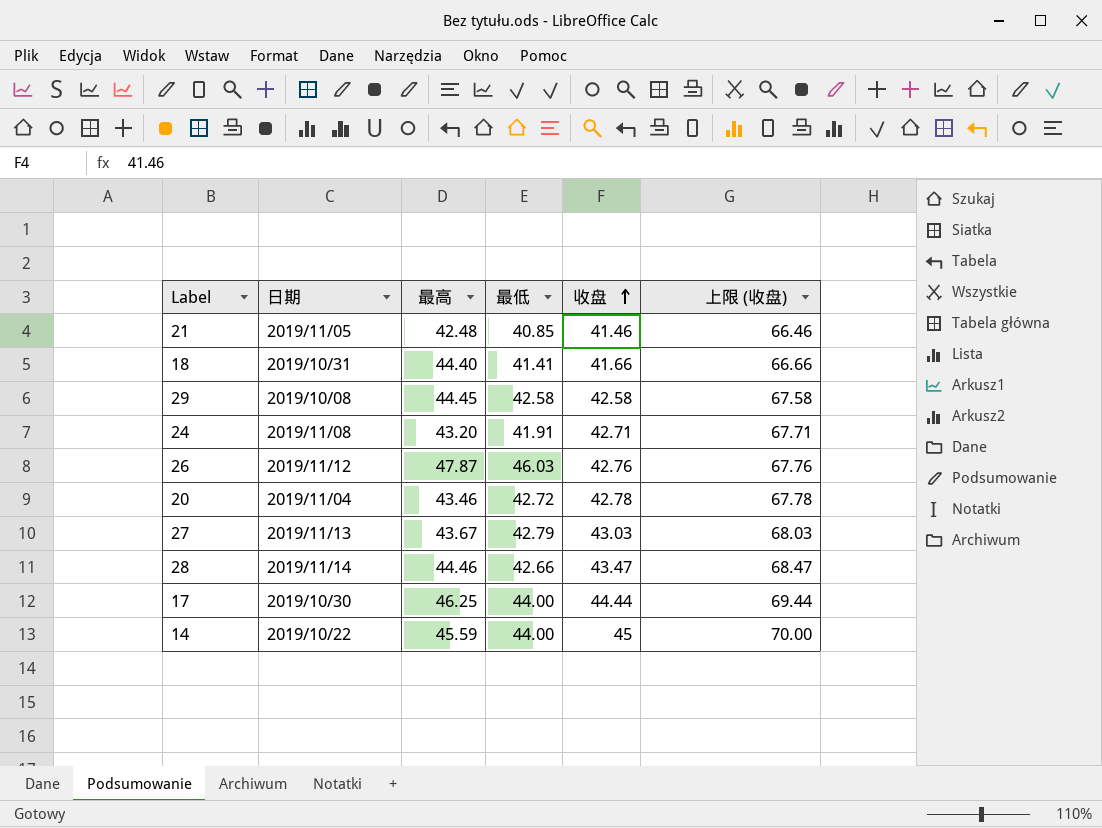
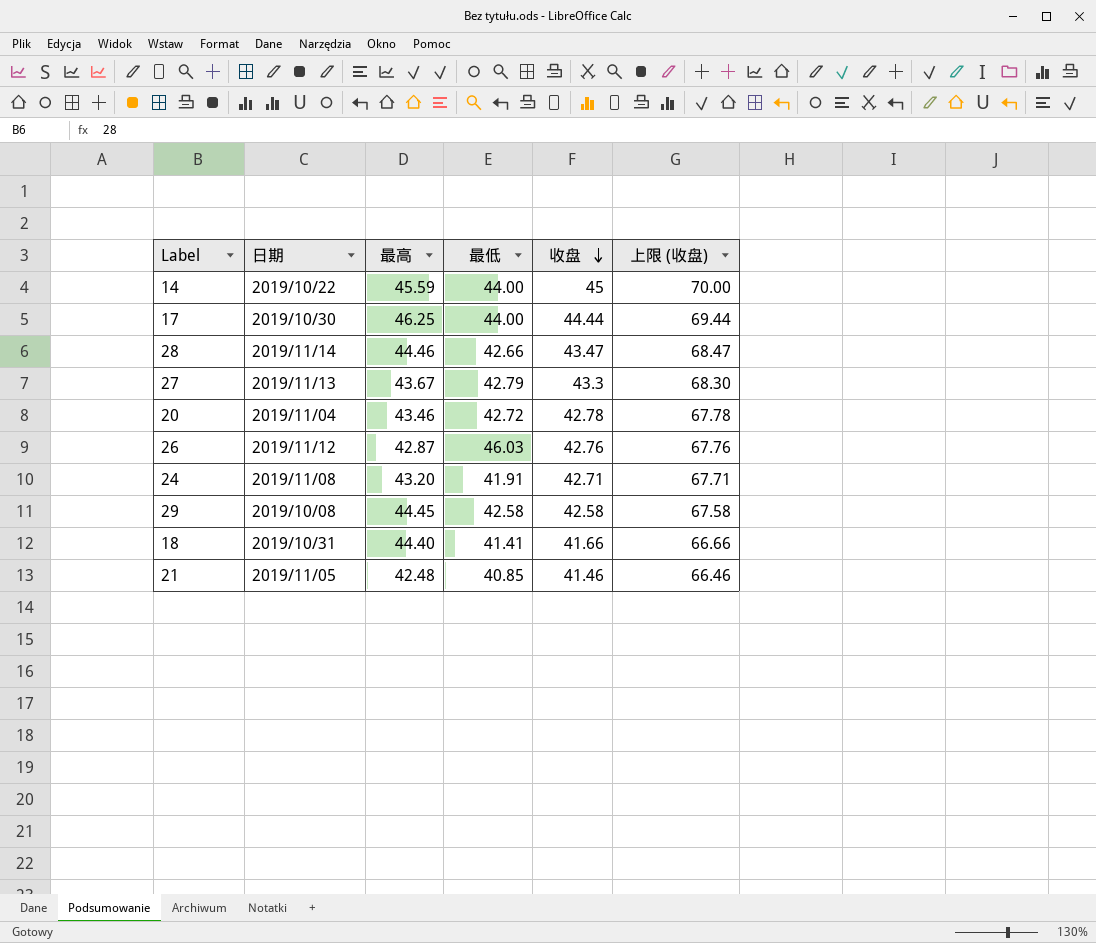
row order: 收盘 ascending -> 收盘 descending
27 | 收盘: 43.03 -> 43.3
27 | 上限 (收盘): 68.03 -> 68.30
26 | 最高: 47.87 -> 42.87

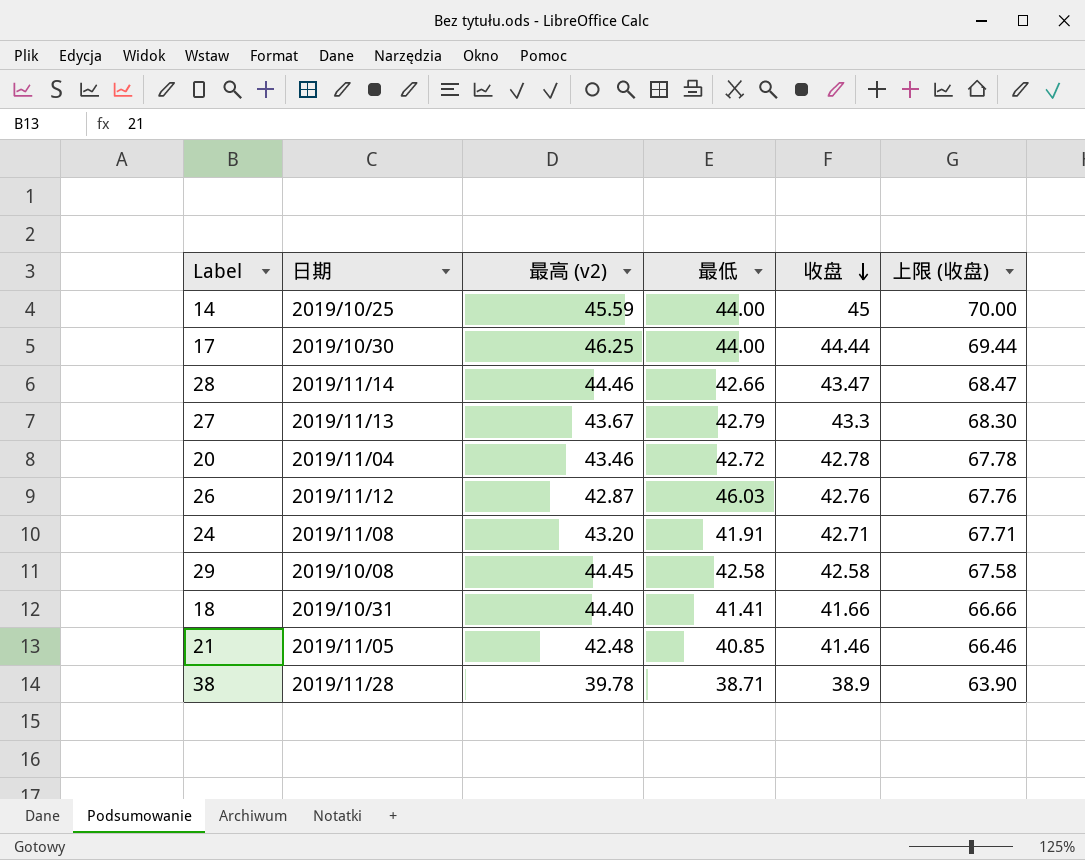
column name: 最高 -> 最高 (v2)
14 | 日期: 2019/10/22 -> 2019/10/25
row 38: none -> 2019/11/28 | 39.78 | 38.71 | 38.9 | 63.90

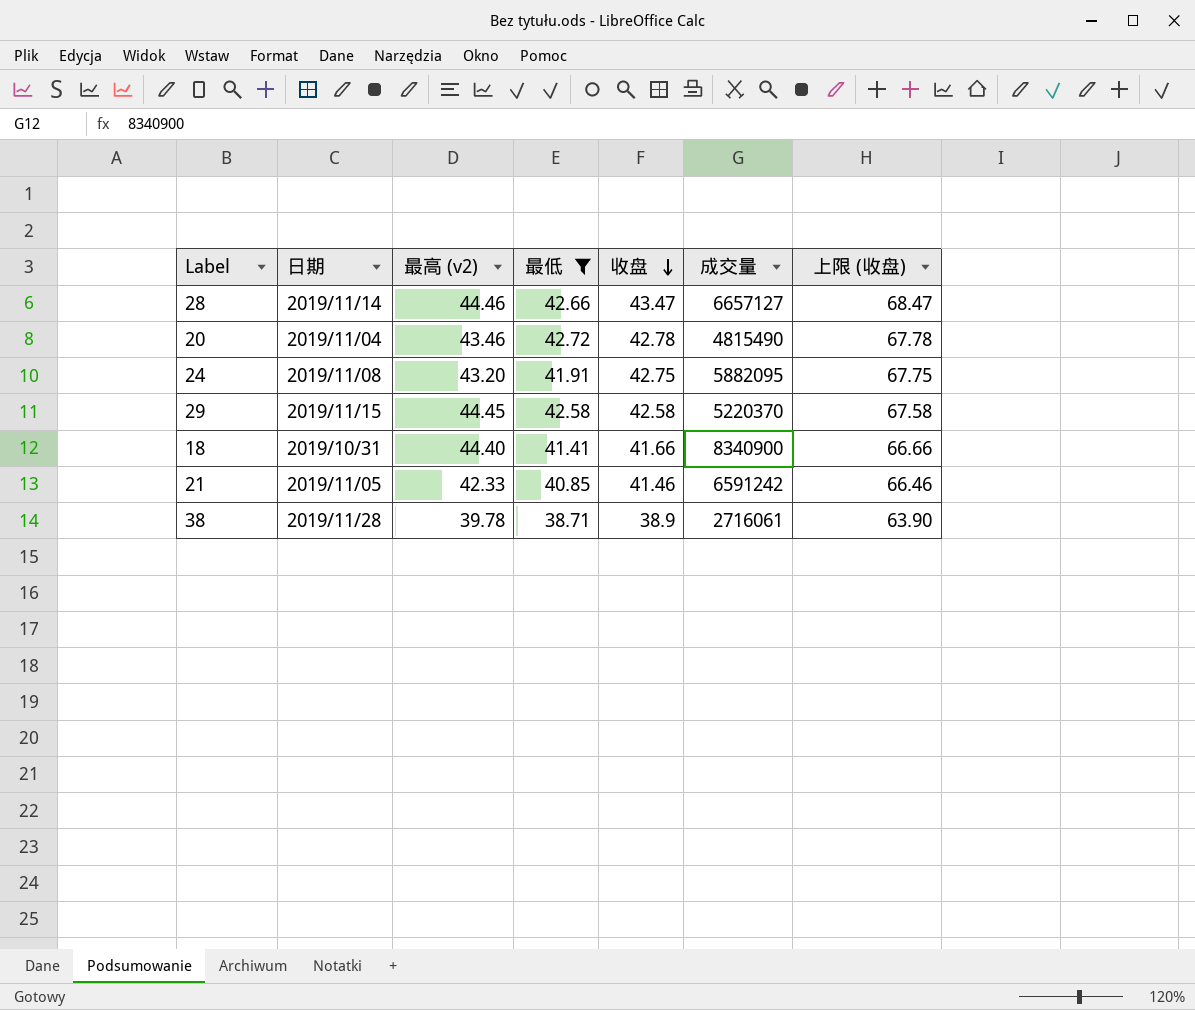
filter: none -> 最低 <= 42.72
column 成交量 | position: none -> 6
24 | 收盘: 42.71 -> 42.75
24 | 上限 (收盘): 67.71 -> 67.75
29 | 日期: 2019/10/08 -> 2019/11/15
21 | 最高 (v2): 42.48 -> 42.33

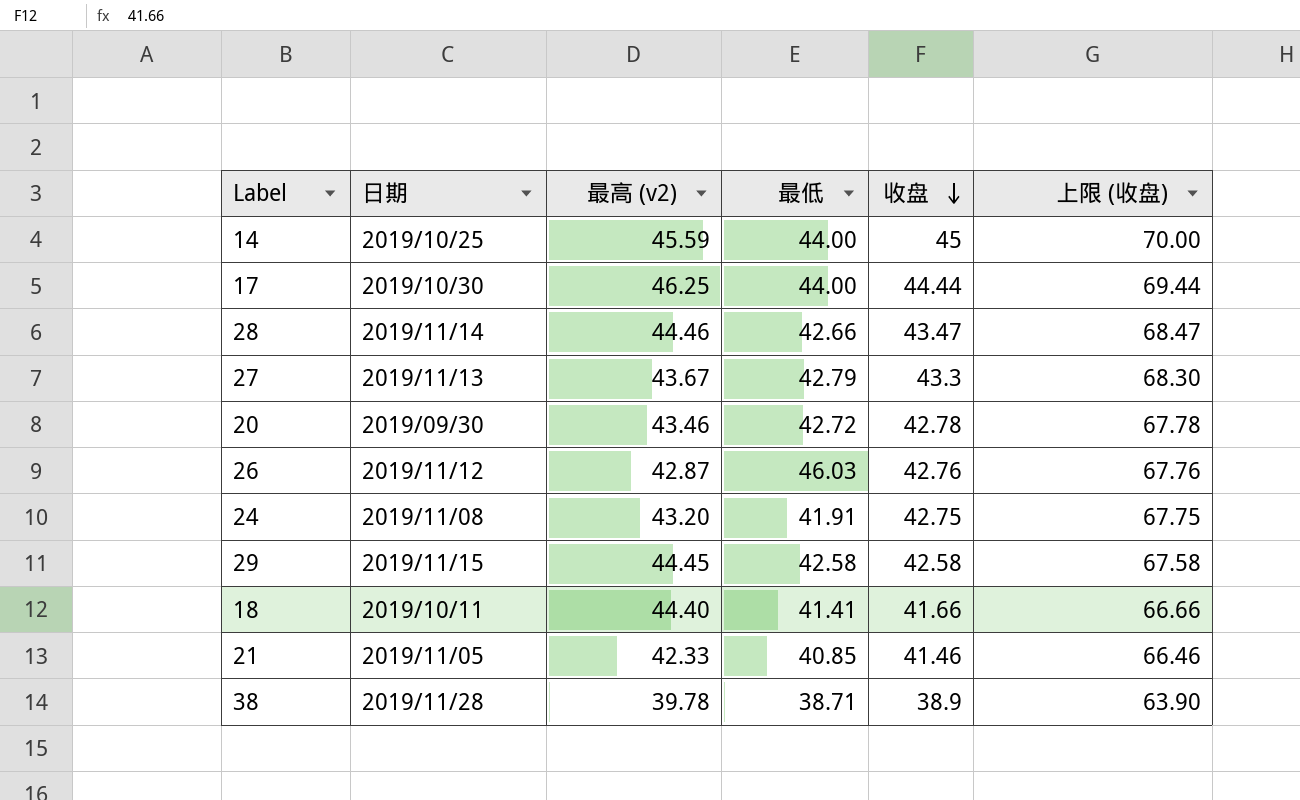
filter: 最低 <= 42.72 -> none
column 成交量 | position: 6 -> none
20 | 日期: 2019/11/04 -> 2019/09/30
18 | 日期: 2019/10/31 -> 2019/10/11

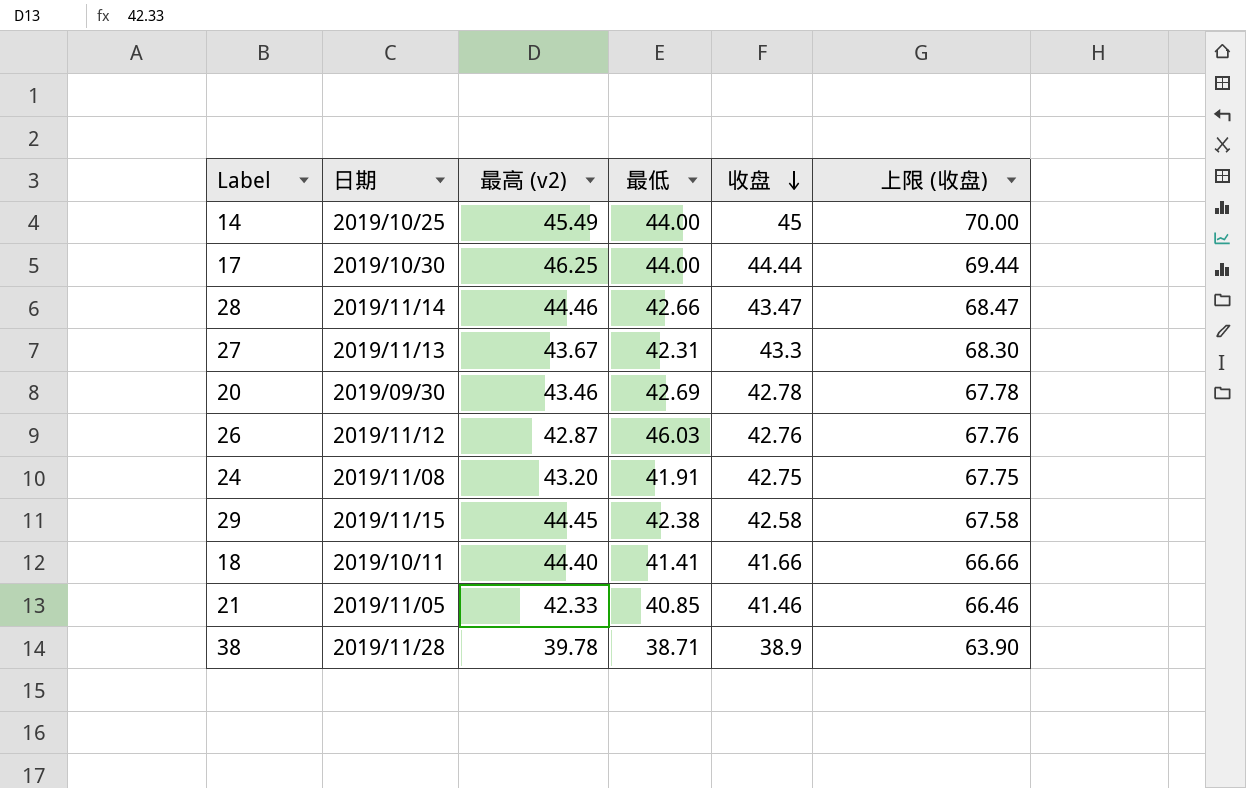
14 | 最高 (v2): 45.59 -> 45.49
27 | 最低: 42.79 -> 42.31
20 | 最低: 42.72 -> 42.69
29 | 最低: 42.58 -> 42.38

